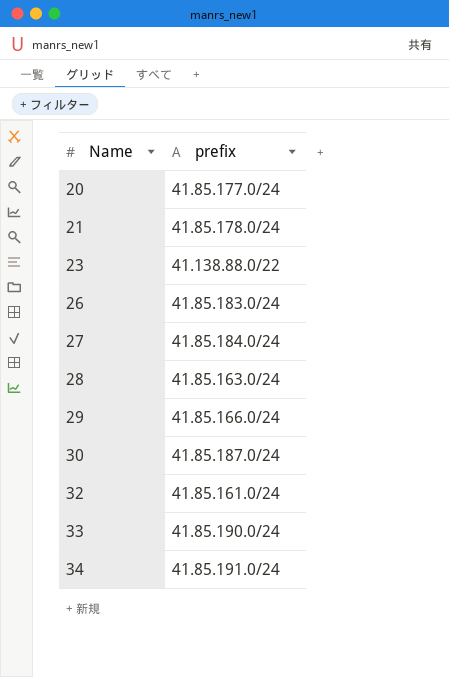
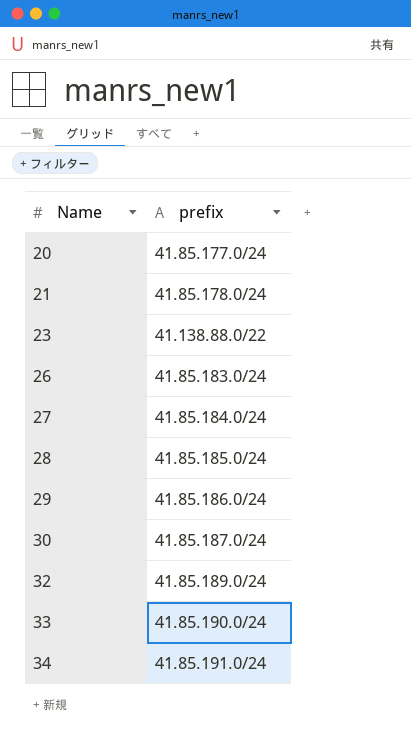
28 | prefix: 41.85.163.0/24 -> 41.85.185.0/24
29 | prefix: 41.85.166.0/24 -> 41.85.186.0/24
32 | prefix: 41.85.161.0/24 -> 41.85.189.0/24

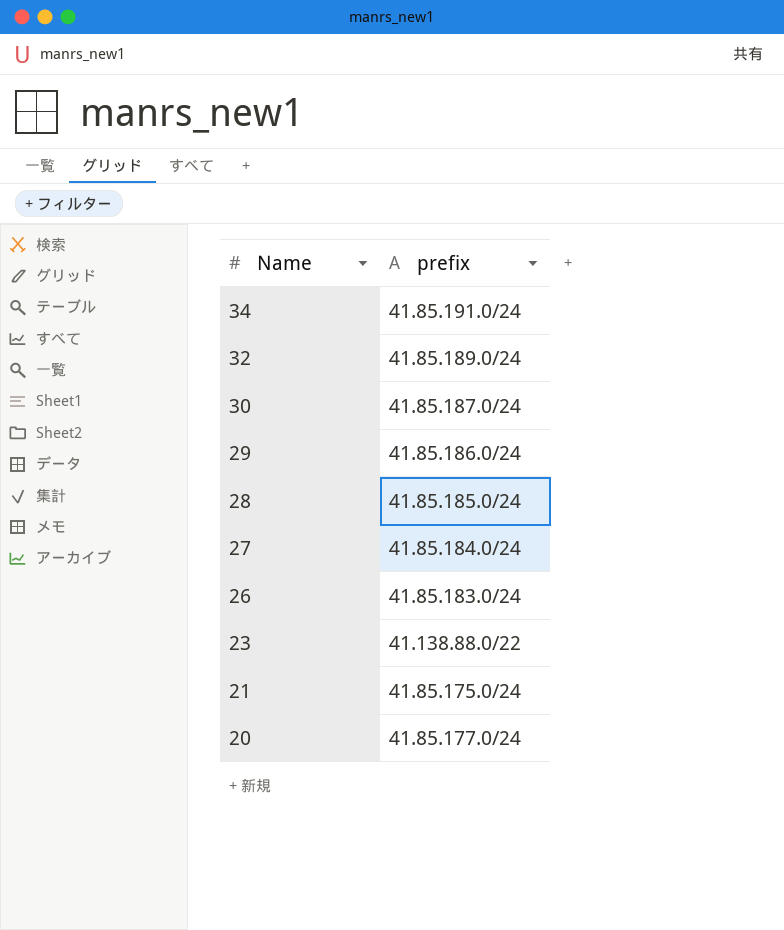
row order: Name ascending -> Name descending
row 33: 41.85.190.0/24 -> none
21 | prefix: 41.85.178.0/24 -> 41.85.175.0/24

